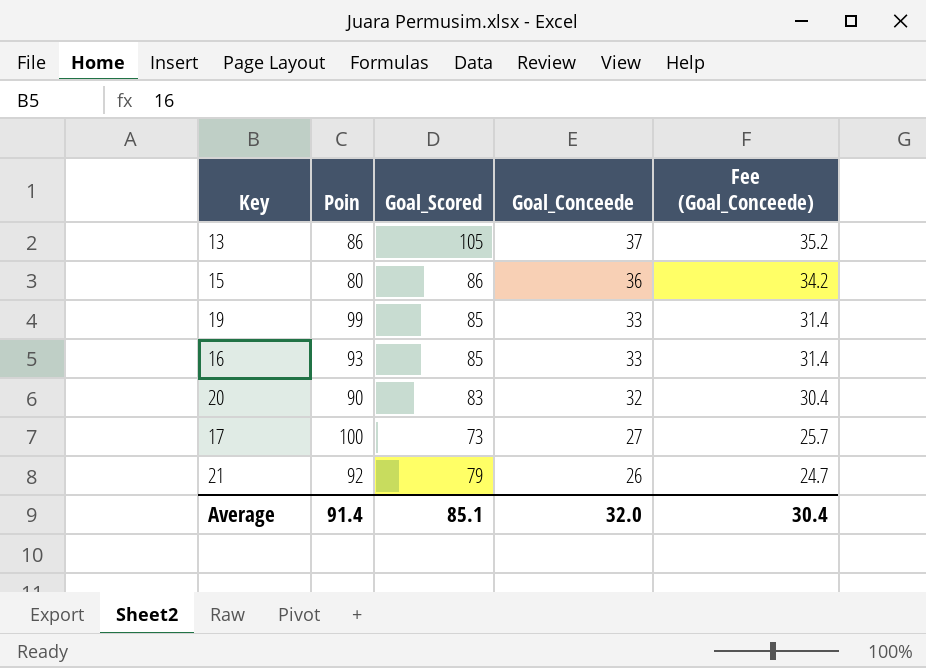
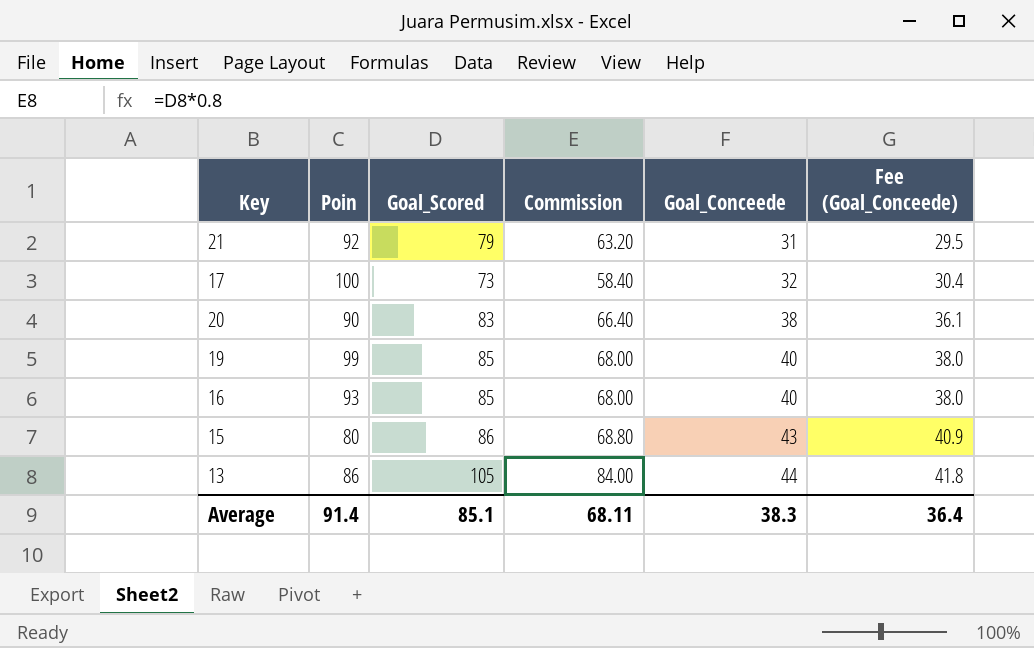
row order: Goal_Conceede descending -> Goal_Conceede ascending
column Commission | formula: none -> [Goal_Scored] * 0.8
21 | Goal_Conceede: 26 -> 31
21 | Fee (Goal_Conceede): 24.7 -> 29.5
17 | Goal_Conceede: 27 -> 32
17 | Fee (Goal_Conceede): 25.7 -> 30.4
20 | Goal_Conceede: 32 -> 38
20 | Fee (Goal_Conceede): 30.4 -> 36.1
19 | Goal_Conceede: 33 -> 40
19 | Fee (Goal_Conceede): 31.4 -> 38.0
16 | Goal_Conceede: 33 -> 40
16 | Fee (Goal_Conceede): 31.4 -> 38.0
15 | Goal_Conceede: 36 -> 43
15 | Fee (Goal_Conceede): 34.2 -> 40.9
13 | Goal_Conceede: 37 -> 44
13 | Fee (Goal_Conceede): 35.2 -> 41.8
Average | Goal_Conceede: 32.0 -> 38.3
Average | Fee (Goal_Conceede): 30.4 -> 36.4

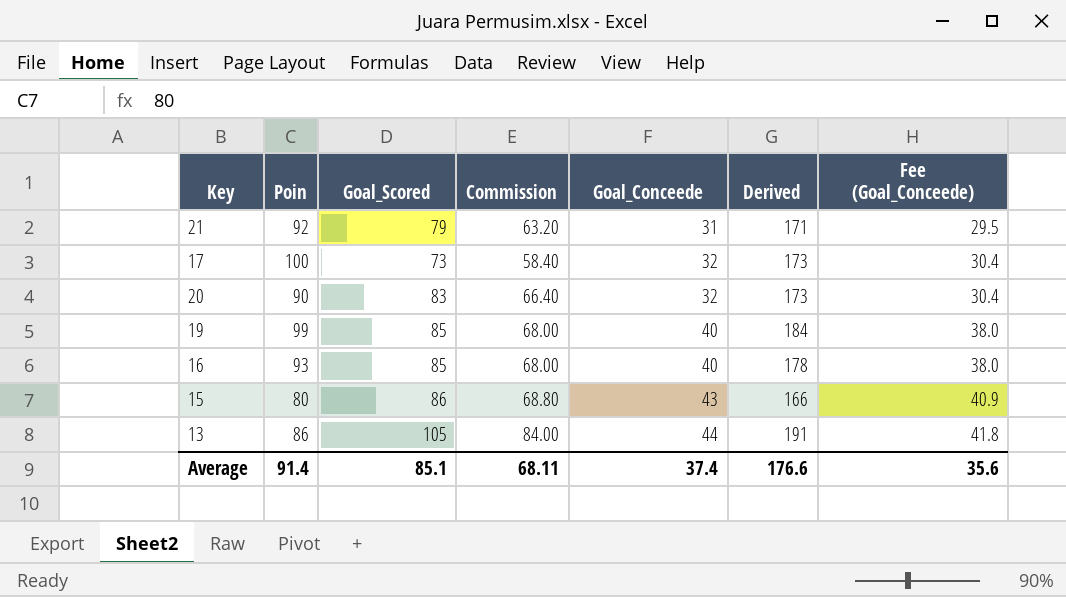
column Derived | formula: none -> [Poin] + [Goal_Scored]
20 | Goal_Conceede: 38 -> 32
20 | Fee (Goal_Conceede): 36.1 -> 30.4
Average | Goal_Conceede: 38.3 -> 37.4
Average | Fee (Goal_Conceede): 36.4 -> 35.6

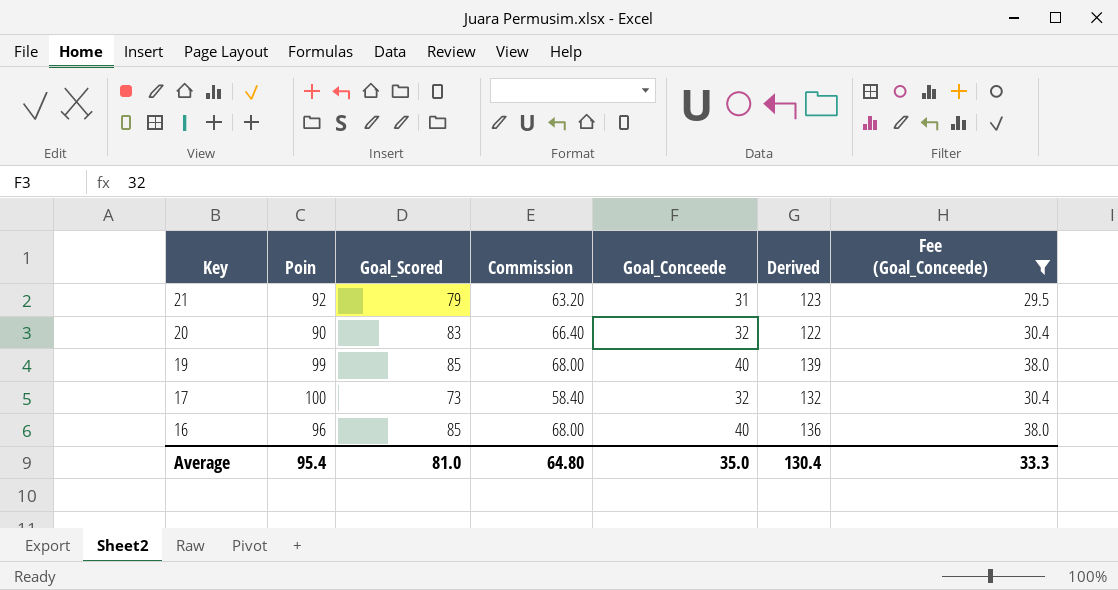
filter: none -> Fee (Goal_Conceede) <= 38.0
row order: Goal_Conceede ascending -> Key descending
column Derived | formula: [Poin] + [Goal_Scored] -> [Poin] + [Goal_Conceede]
16 | Poin: 93 -> 96
Average | Poin: 91.4 -> 95.4
Average | Goal_Scored: 85.1 -> 81.0
Average | Commission: 68.11 -> 64.80
Average | Goal_Conceede: 37.4 -> 35.0
Average | Derived: 176.6 -> 130.4
Average | Fee (Goal_Conceede): 35.6 -> 33.3

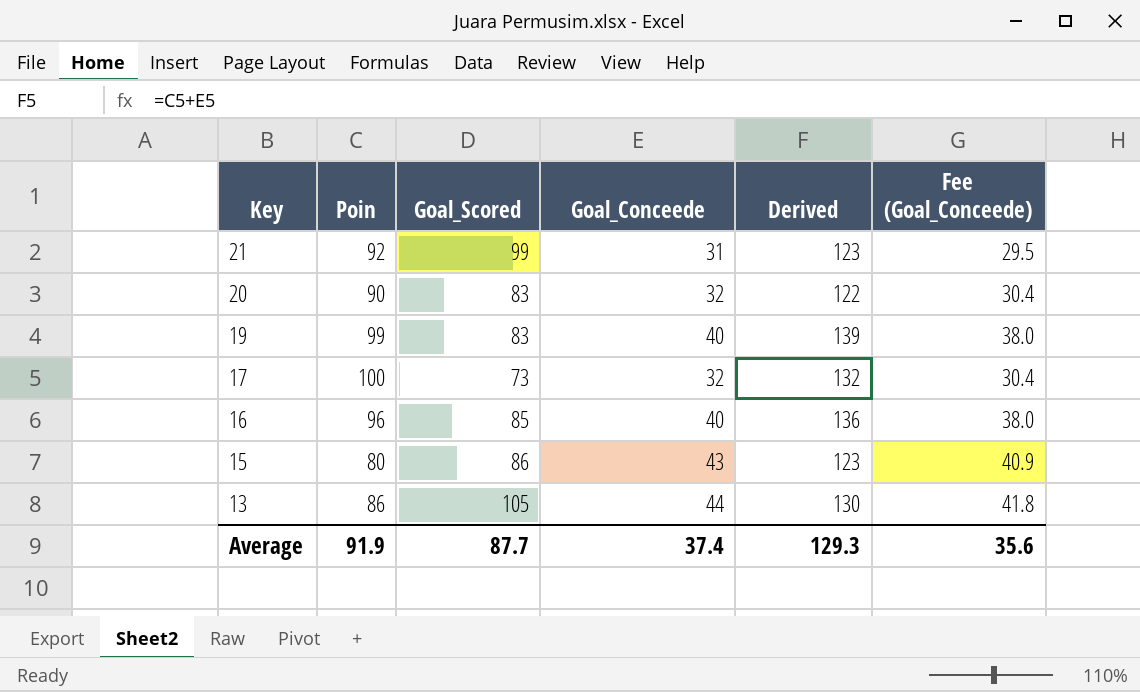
filter: Fee (Goal_Conceede) <= 38.0 -> none
column Commission | formula: [Goal_Scored] * 0.8 -> none
21 | Goal_Scored: 79 -> 99
19 | Goal_Scored: 85 -> 83
Average | Poin: 95.4 -> 91.9
Average | Goal_Scored: 81.0 -> 87.7
Average | Goal_Conceede: 35.0 -> 37.4
Average | Derived: 130.4 -> 129.3
Average | Fee (Goal_Conceede): 33.3 -> 35.6

